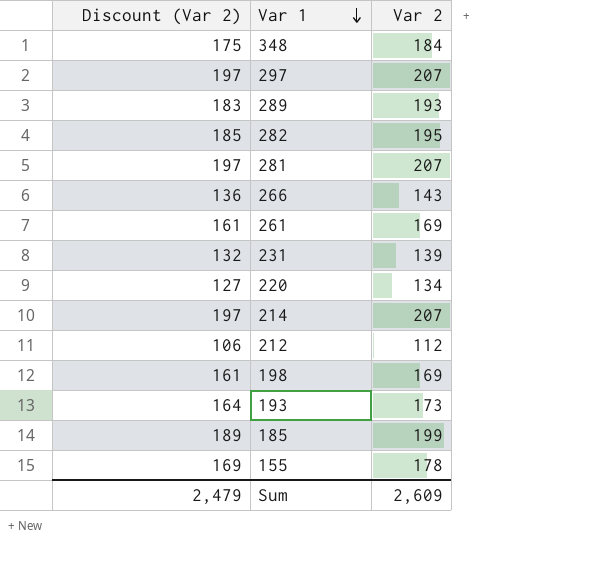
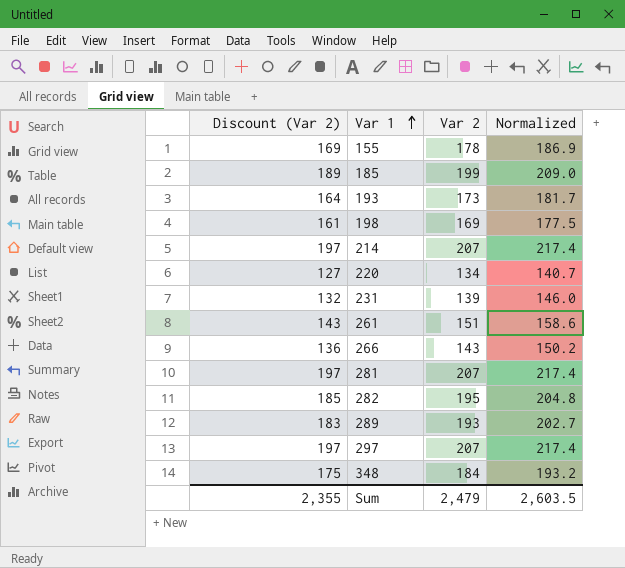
row order: Var 1 descending -> Var 1 ascending
column Normalized | formula: none -> [Var 2] * 1.05
row 212: 106 | 112 -> none
261 | Discount (Var 2): 161 -> 143
261 | Var 2: 169 -> 151
Sum | Discount (Var 2): 2,479 -> 2,355
Sum | Var 2: 2,609 -> 2,479

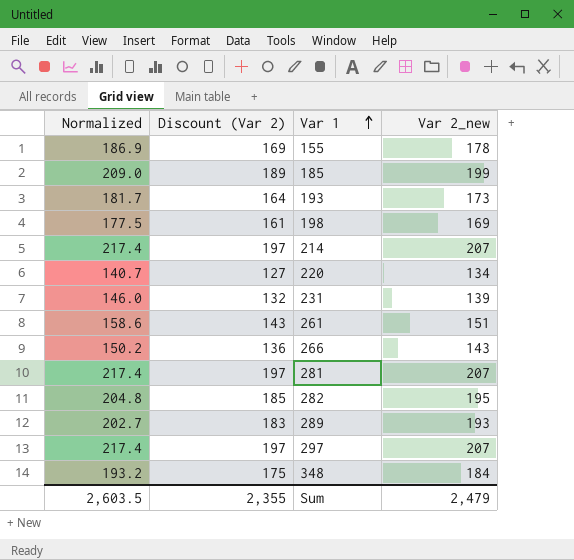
column Normalized | position: 4 -> 1
column name: Var 2 -> Var 2_new

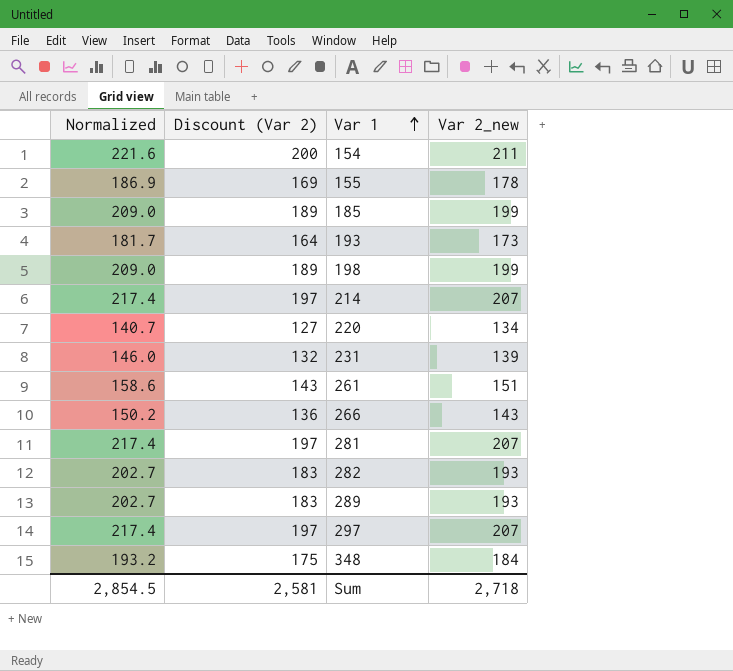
row 154: none -> 221.6 | 200 | 211
198 | Normalized: 177.5 -> 209.0
198 | Discount (Var 2): 161 -> 189
198 | Var 2_new: 169 -> 199
282 | Normalized: 204.8 -> 202.7
282 | Discount (Var 2): 185 -> 183
282 | Var 2_new: 195 -> 193
Sum | Normalized: 2,603.5 -> 2,854.5
Sum | Discount (Var 2): 2,355 -> 2,581
Sum | Var 2_new: 2,479 -> 2,718

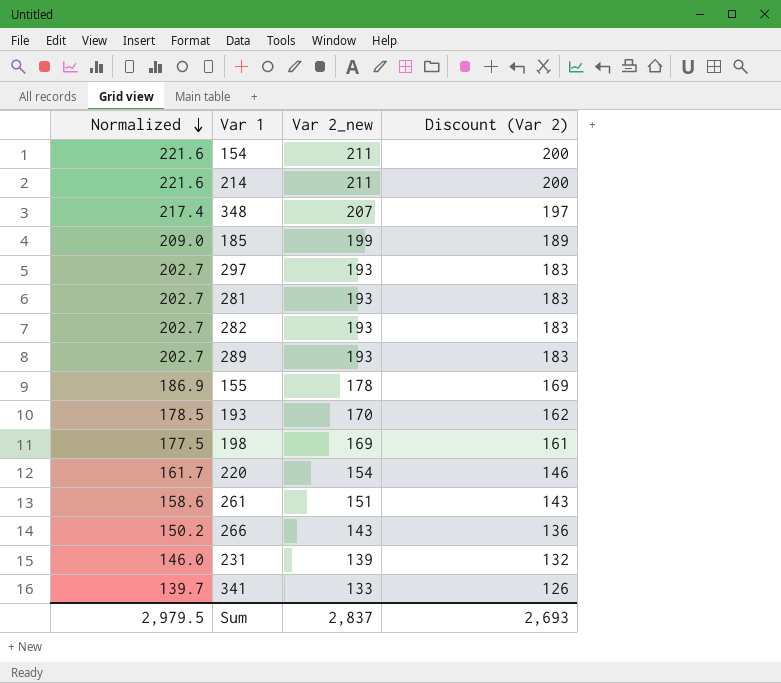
row order: Var 1 ascending -> Normalized descending
column Discount (Var 2) | position: 2 -> 4
214 | Normalized: 217.4 -> 221.6
214 | Var 2_new: 207 -> 211
214 | Discount (Var 2): 197 -> 200
348 | Normalized: 193.2 -> 217.4
348 | Var 2_new: 184 -> 207
348 | Discount (Var 2): 175 -> 197
297 | Normalized: 217.4 -> 202.7
297 | Var 2_new: 207 -> 193
297 | Discount (Var 2): 197 -> 183
281 | Normalized: 217.4 -> 202.7
281 | Var 2_new: 207 -> 193
281 | Discount (Var 2): 197 -> 183
193 | Normalized: 181.7 -> 178.5
193 | Var 2_new: 173 -> 170
193 | Discount (Var 2): 164 -> 162
198 | Normalized: 209.0 -> 177.5
198 | Var 2_new: 199 -> 169
198 | Discount (Var 2): 189 -> 161
220 | Normalized: 140.7 -> 161.7
220 | Var 2_new: 134 -> 154
220 | Discount (Var 2): 127 -> 146
row 341: none -> 139.7 | 133 | 126
Sum | Normalized: 2,854.5 -> 2,979.5
Sum | Var 2_new: 2,718 -> 2,837
Sum | Discount (Var 2): 2,581 -> 2,693

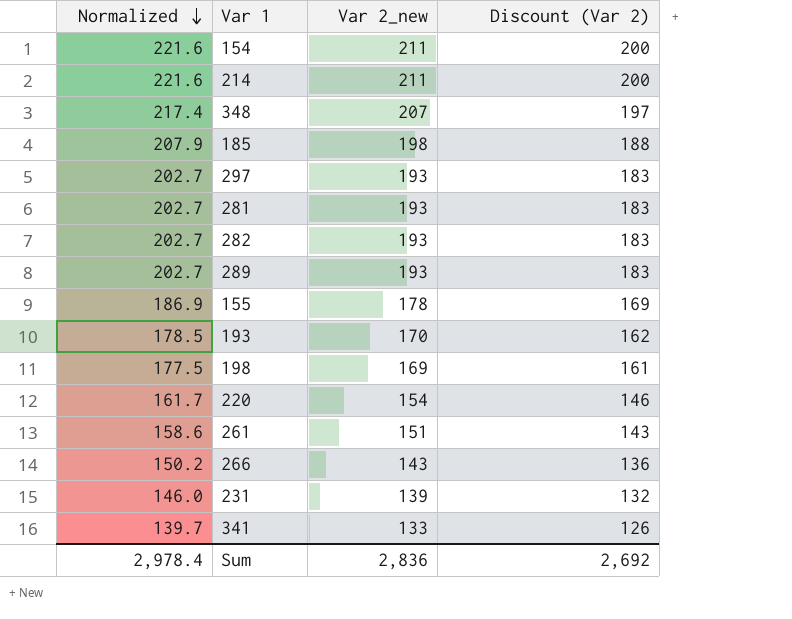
185 | Normalized: 209.0 -> 207.9
185 | Var 2_new: 199 -> 198
185 | Discount (Var 2): 189 -> 188
Sum | Normalized: 2,979.5 -> 2,978.4
Sum | Var 2_new: 2,837 -> 2,836
Sum | Discount (Var 2): 2,693 -> 2,692

